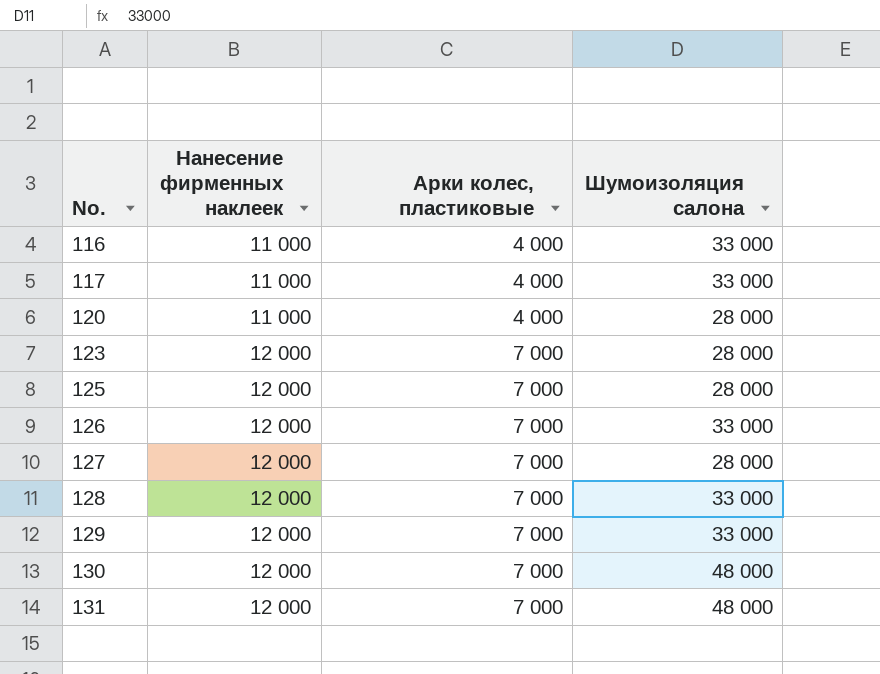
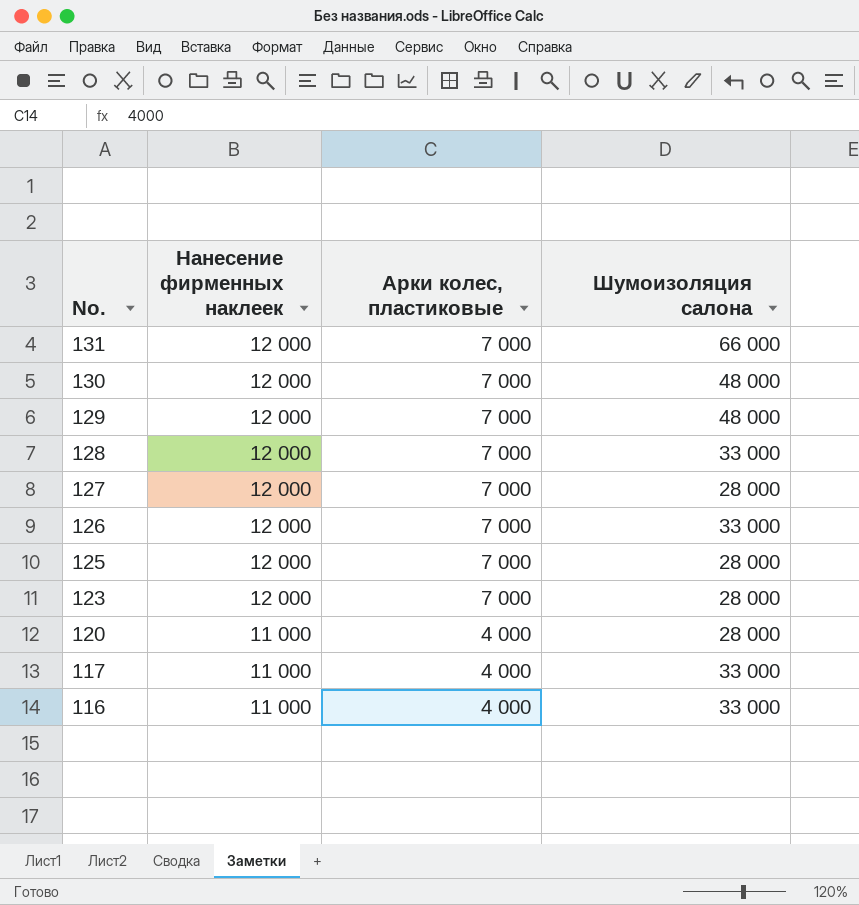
row order: No. ascending -> No. descending
131 | Шумоизоляция салона: 48 000 -> 66 000
129 | Шумоизоляция салона: 33 000 -> 48 000

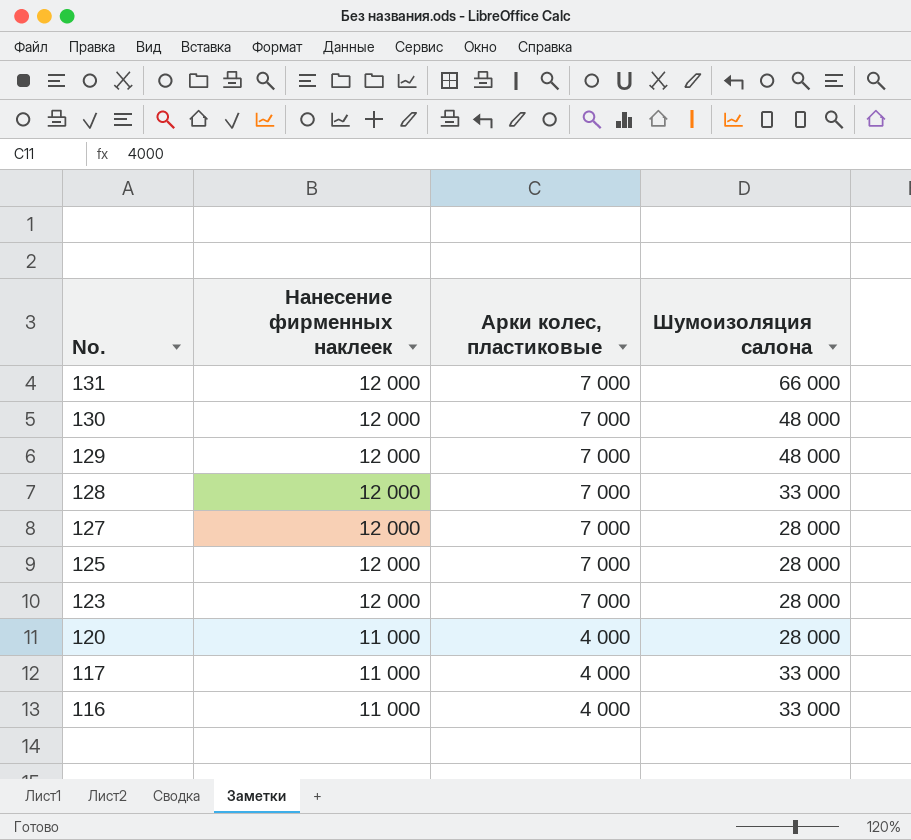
row 126: 12 000 | 7 000 | 33 000 -> none

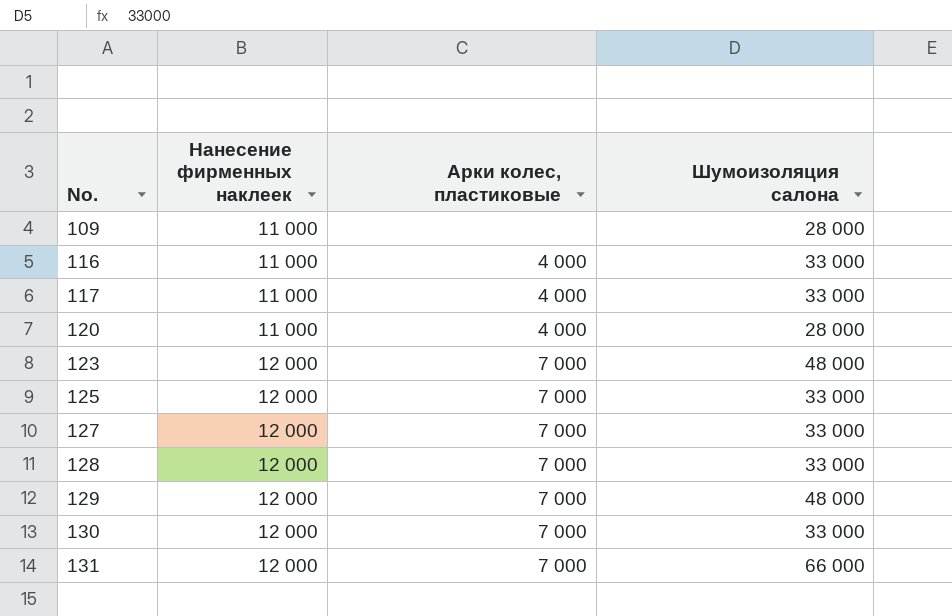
row order: No. descending -> No. ascending
row 109: none -> 11 000 | none | 28 000
123 | Шумоизоляция салона: 28 000 -> 48 000
125 | Шумоизоляция салона: 28 000 -> 33 000
127 | Шумоизоляция салона: 28 000 -> 33 000
130 | Шумоизоляция салона: 48 000 -> 33 000

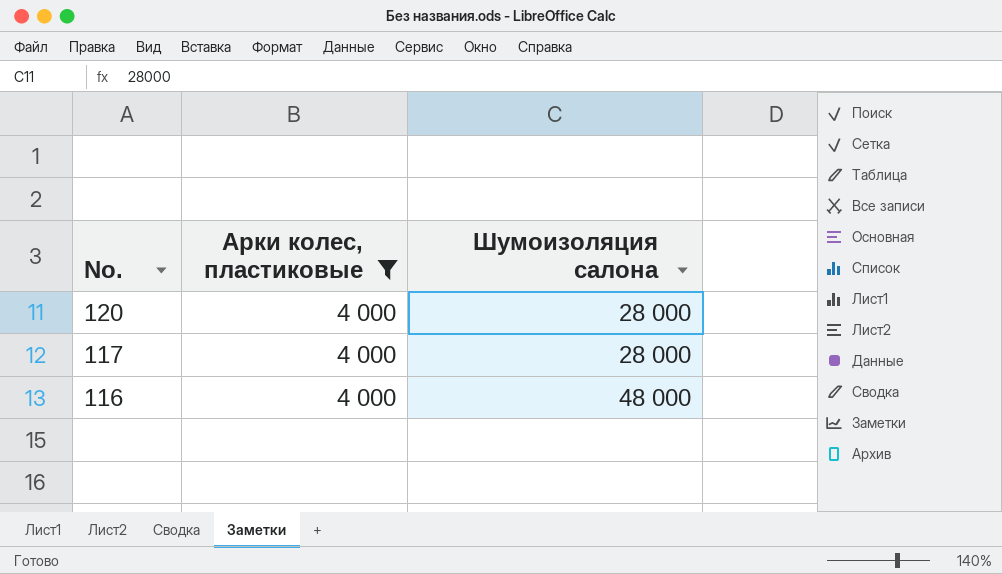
filter: none -> Арки колес, пластиковые = 4 000
row order: No. ascending -> No. descending
column Нанесение фирменных наклеек | position: 2 -> none
117 | Шумоизоляция салона: 33 000 -> 28 000
116 | Шумоизоляция салона: 33 000 -> 48 000

